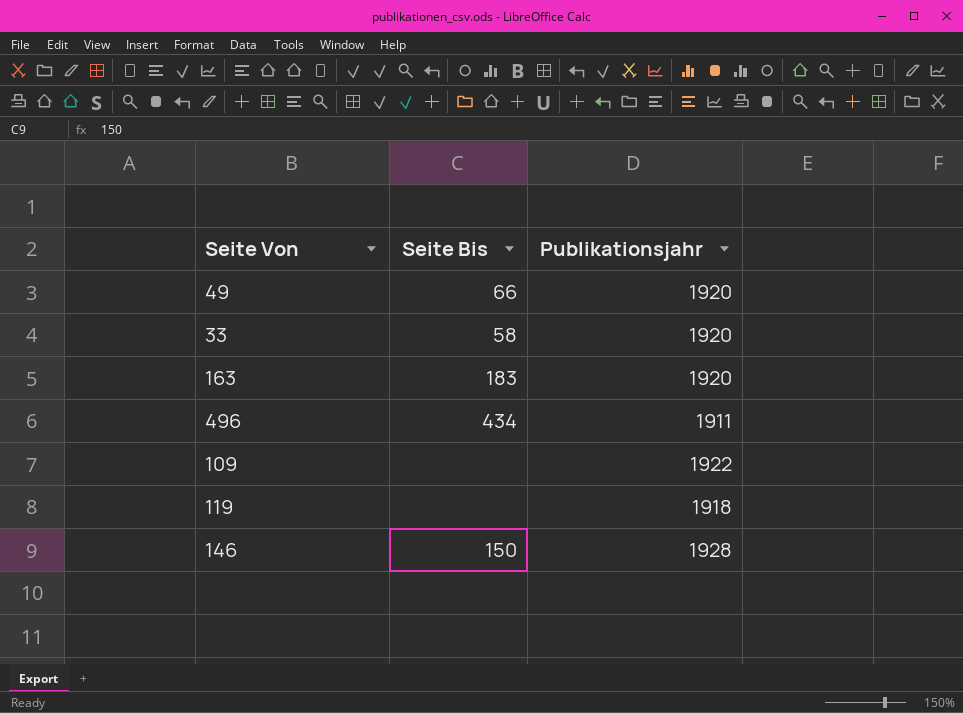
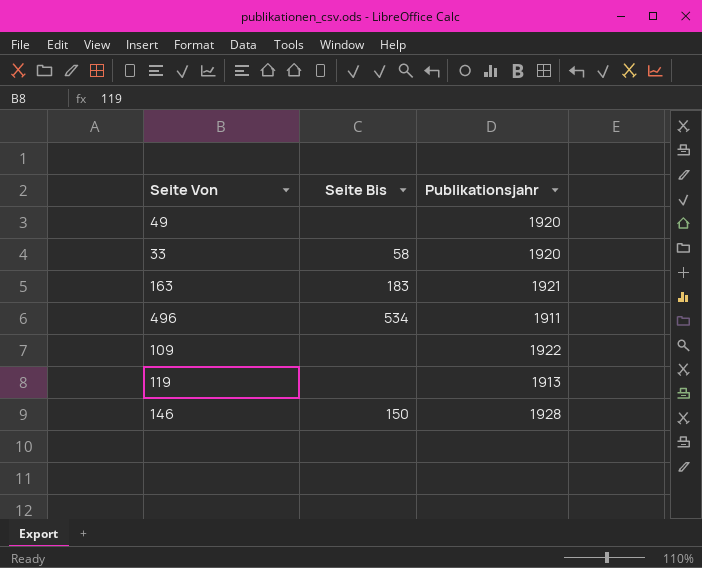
49 | Seite Bis: 66 -> none
163 | Publikationsjahr: 1920 -> 1921
496 | Seite Bis: 434 -> 534
119 | Publikationsjahr: 1918 -> 1913

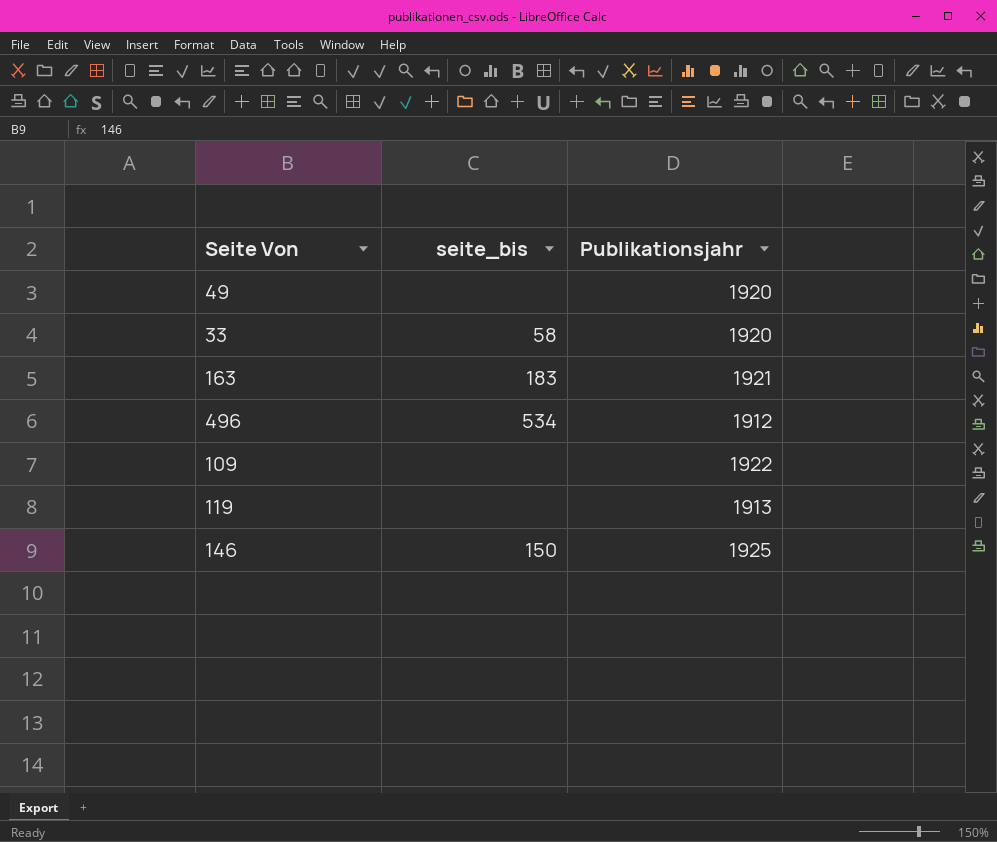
column name: Seite Bis -> seite_bis
496 | Publikationsjahr: 1911 -> 1912
146 | Publikationsjahr: 1928 -> 1925

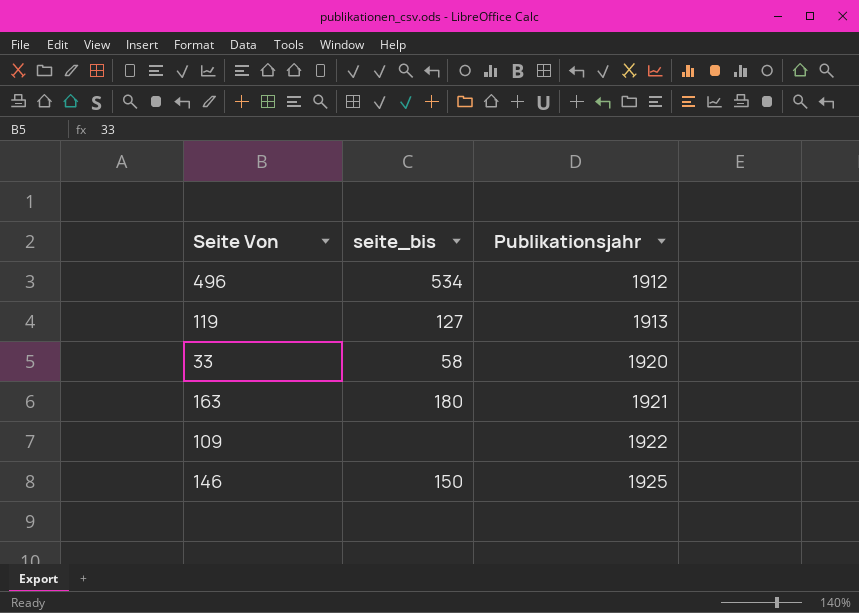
row order: none -> Publikationsjahr ascending
row 49: none | 1920 -> none
119 | seite_bis: none -> 127
163 | seite_bis: 183 -> 180

